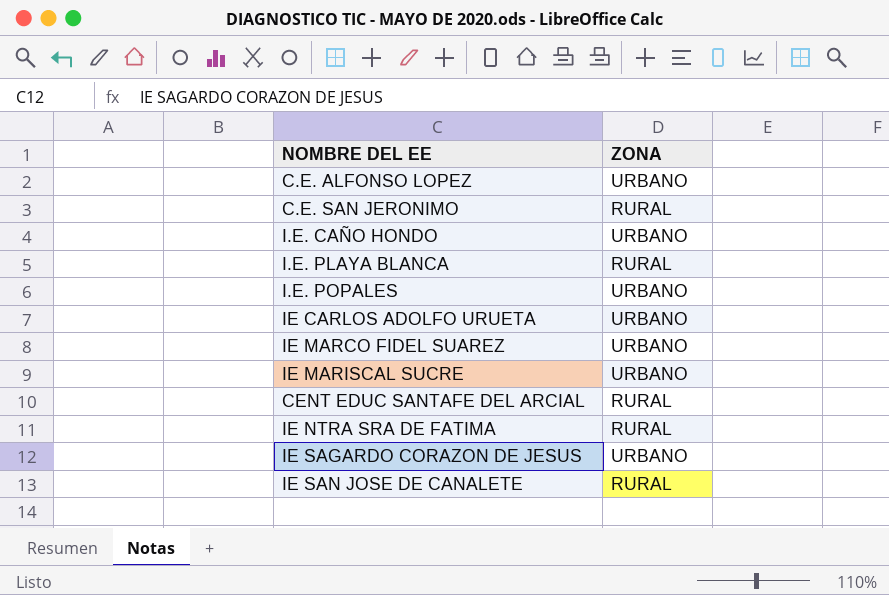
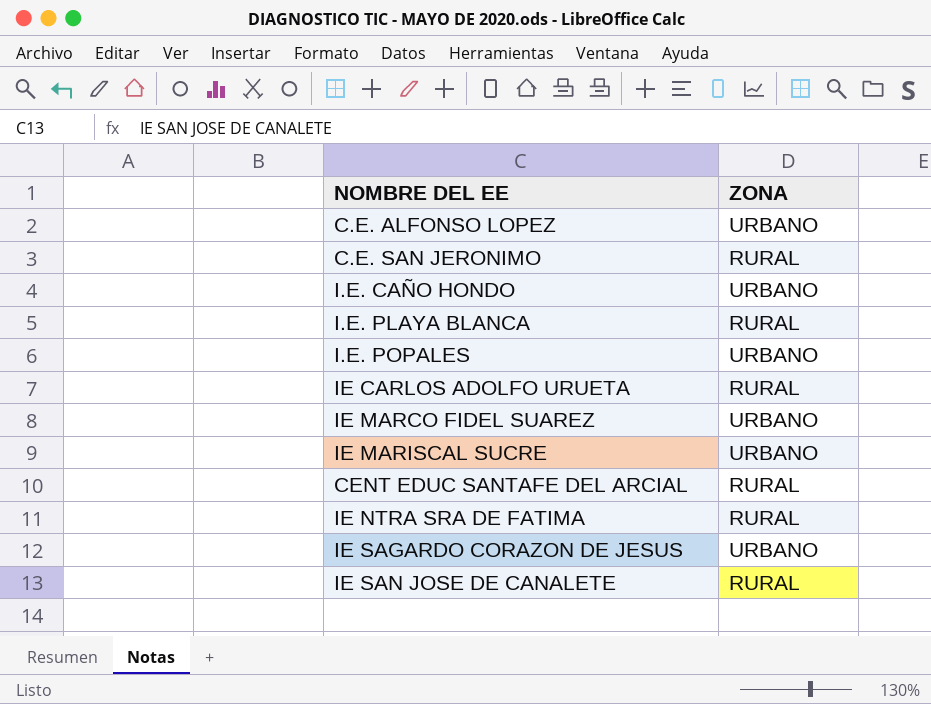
IE CARLOS ADOLFO URUETA | ZONA: URBANO -> RURAL

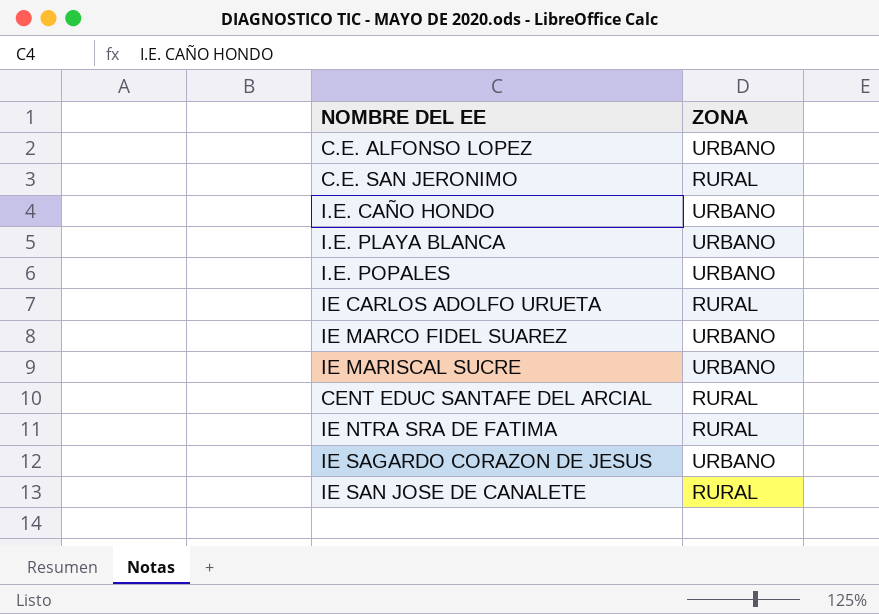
I.E. PLAYA BLANCA | ZONA: RURAL -> URBANO

